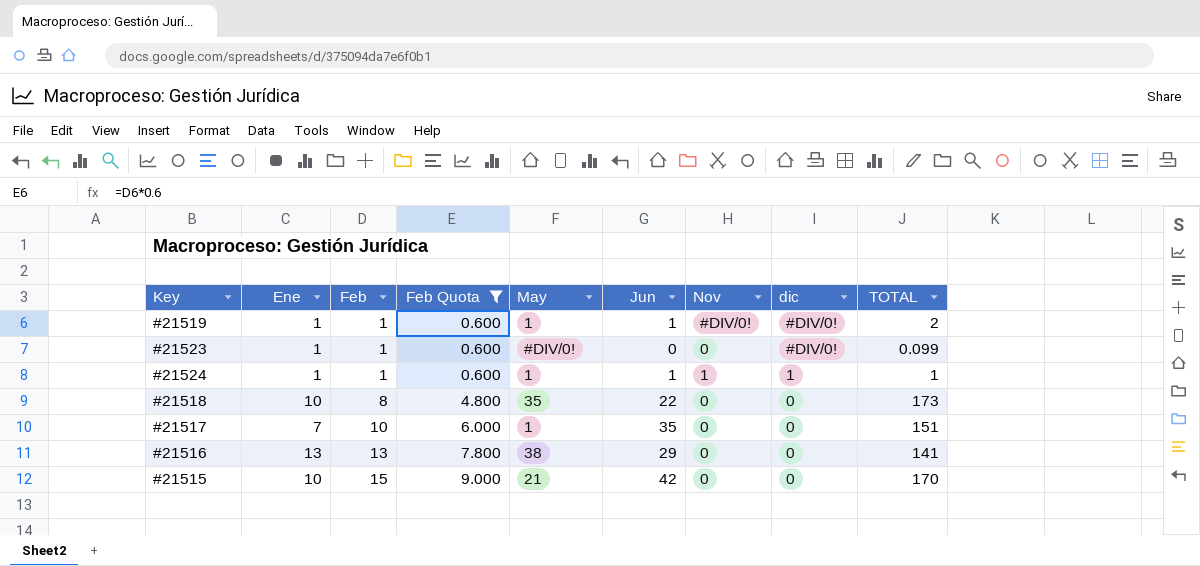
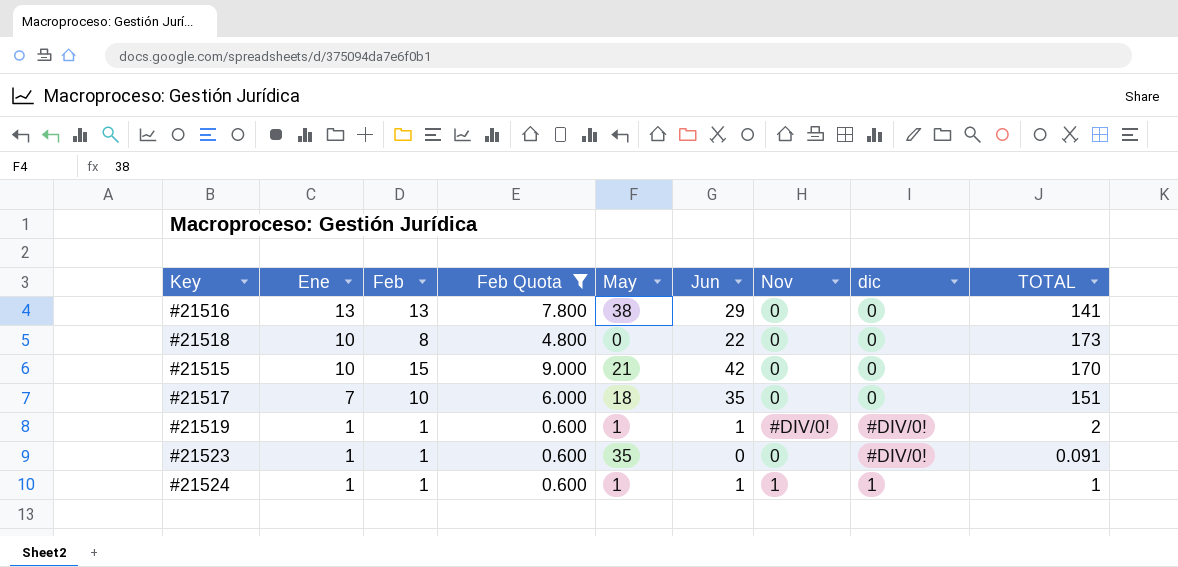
row order: Feb ascending -> Ene descending
#21518 | May: 35 -> 0
#21517 | May: 1 -> 18
#21523 | May: #DIV/0! -> 35
#21523 | TOTAL: 0.099 -> 0.091

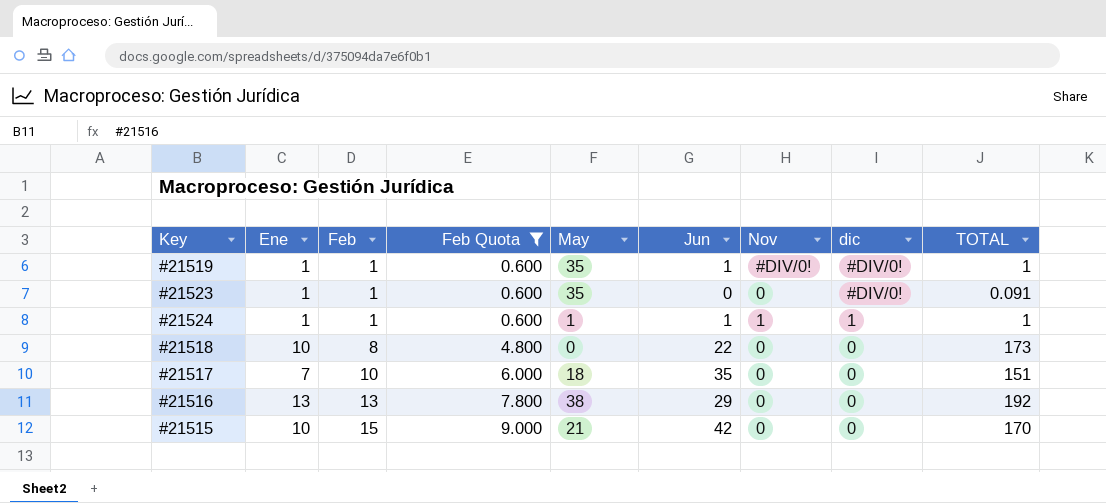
row order: Ene descending -> Feb ascending
#21519 | May: 1 -> 35
#21519 | TOTAL: 2 -> 1
#21516 | TOTAL: 141 -> 192

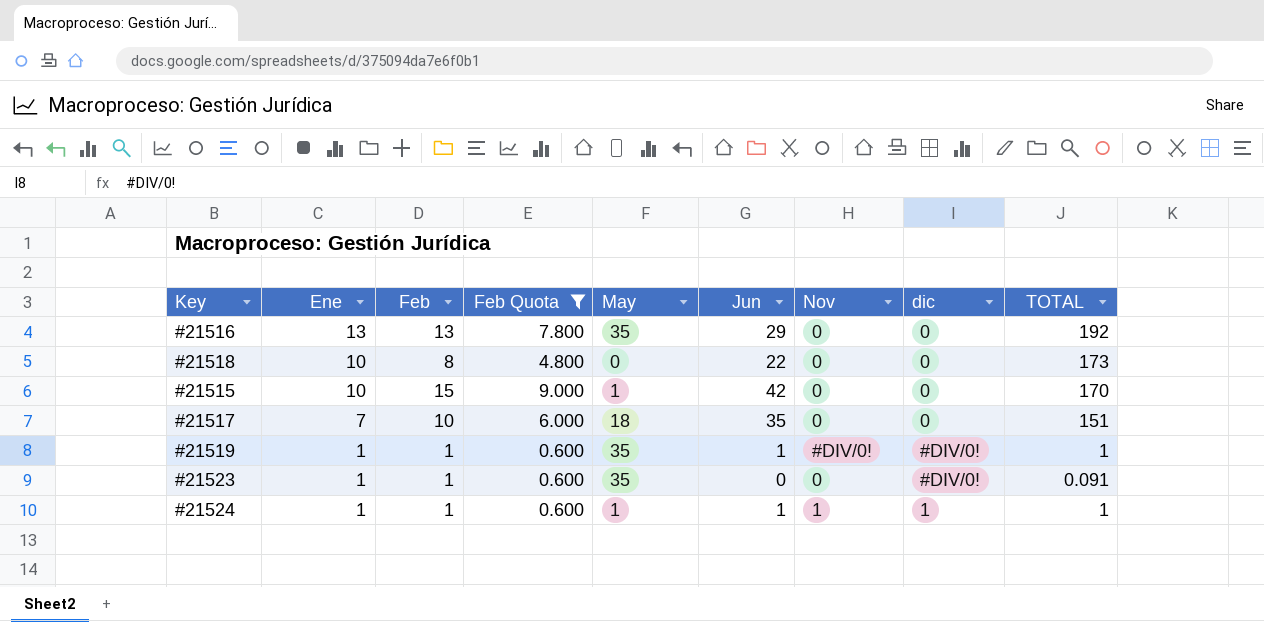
row order: Feb ascending -> Ene descending
#21516 | May: 38 -> 35
#21515 | May: 21 -> 1

